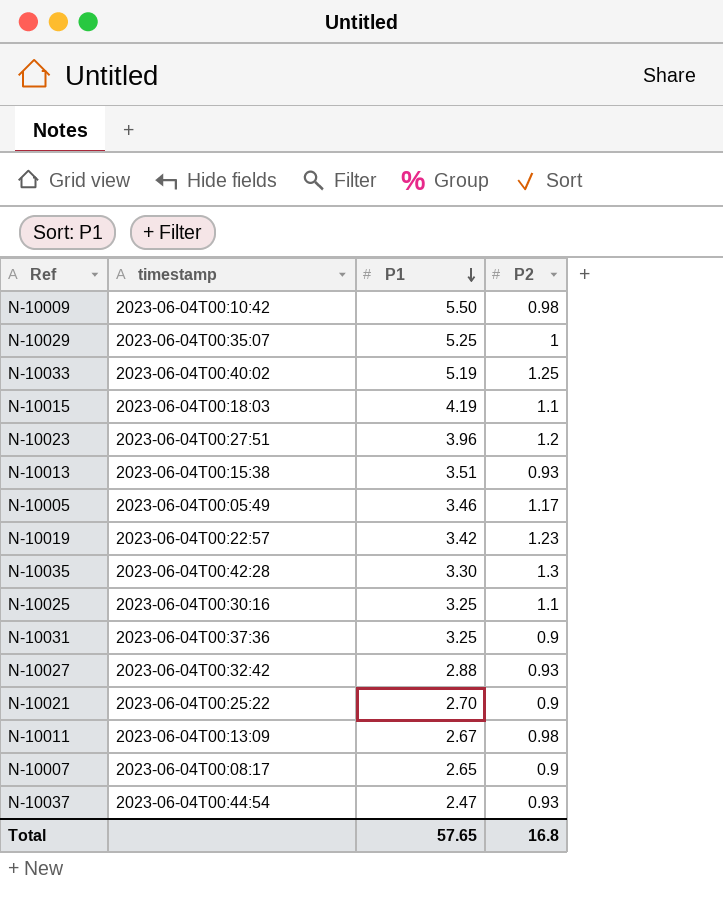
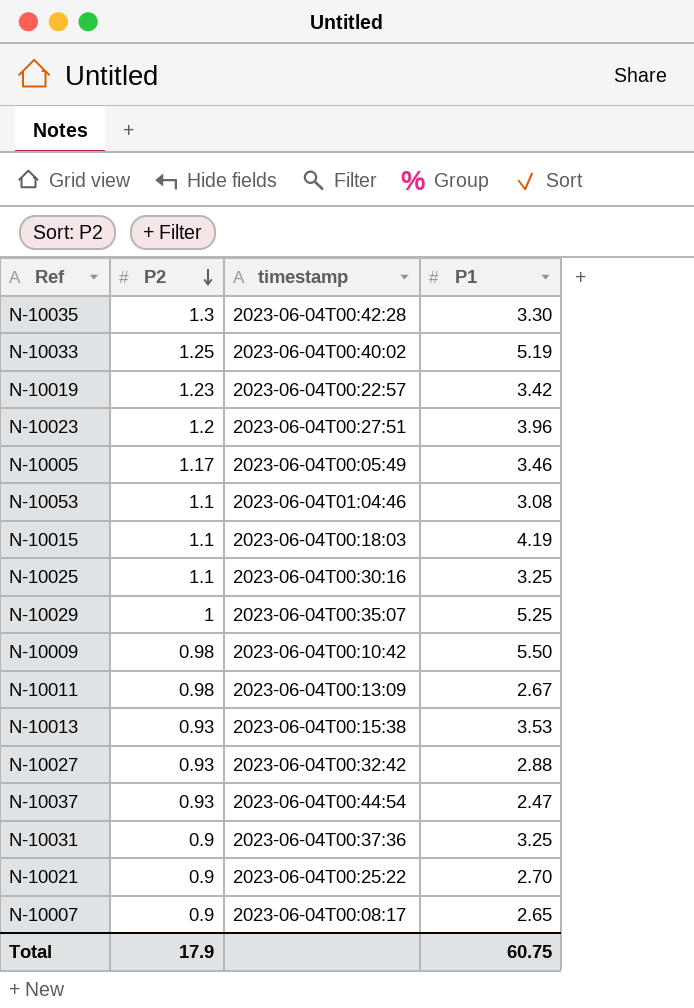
row order: P1 descending -> P2 descending
column P2 | position: 4 -> 2
row N-10053: none -> 1.1 | 2023-06-04T01:04:46 | 3.08
N-10013 | P1: 3.51 -> 3.53
Total | P2: 16.8 -> 17.9
Total | P1: 57.65 -> 60.75

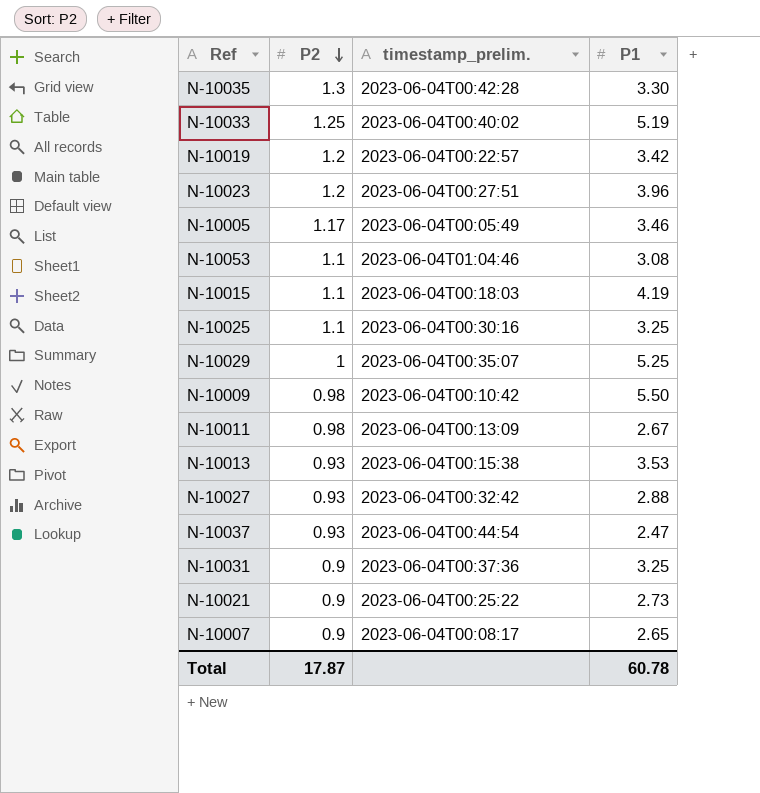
column name: timestamp -> timestamp_prelim.
N-10019 | P2: 1.23 -> 1.2
N-10021 | P1: 2.70 -> 2.73
Total | P2: 17.9 -> 17.87
Total | P1: 60.75 -> 60.78

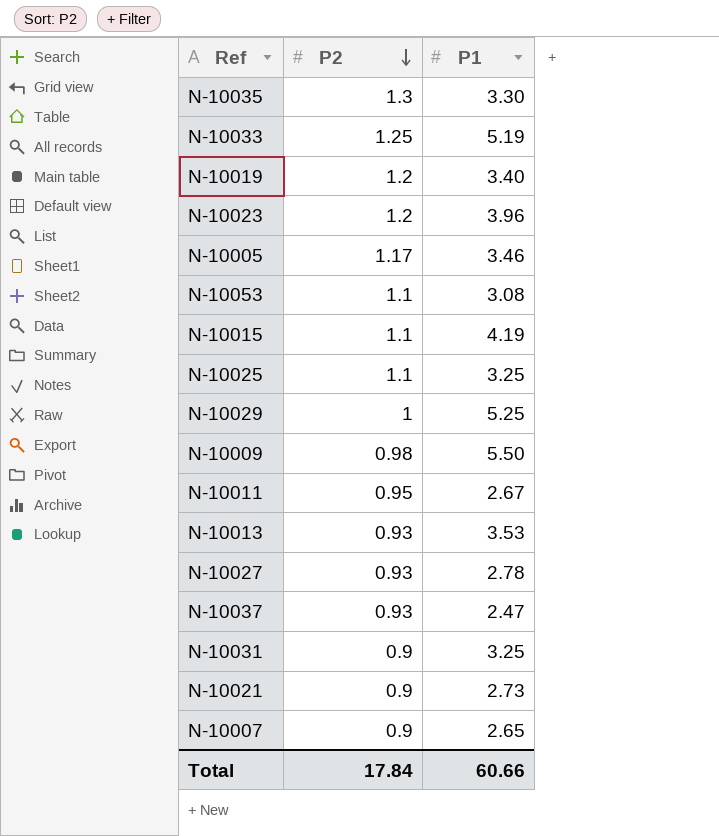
column timestamp_prelim. | position: 3 -> none
N-10019 | P1: 3.42 -> 3.40
N-10011 | P2: 0.98 -> 0.95
N-10027 | P1: 2.88 -> 2.78
Total | P2: 17.87 -> 17.84
Total | P1: 60.78 -> 60.66

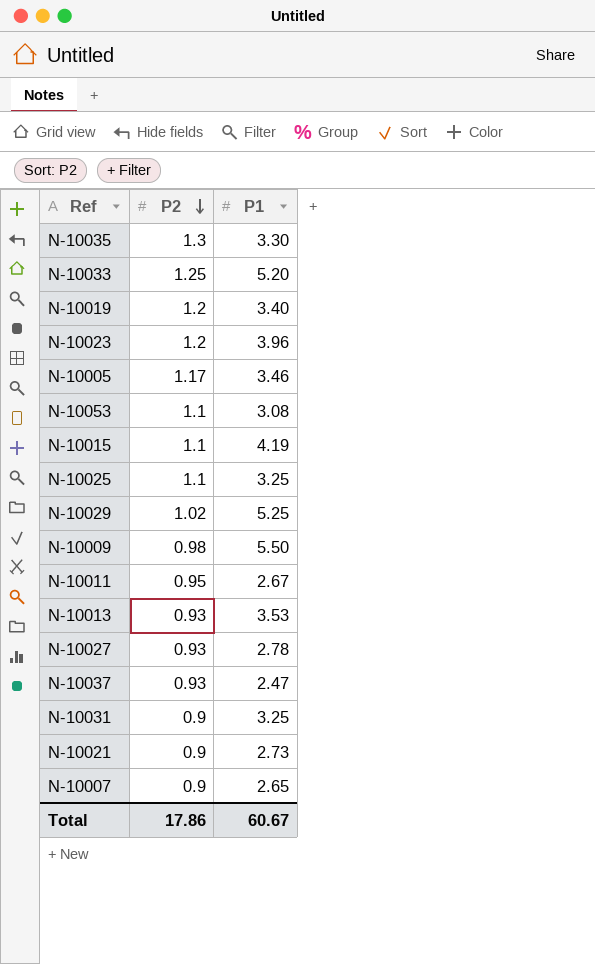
N-10033 | P1: 5.19 -> 5.20
N-10029 | P2: 1 -> 1.02
Total | P2: 17.84 -> 17.86
Total | P1: 60.66 -> 60.67

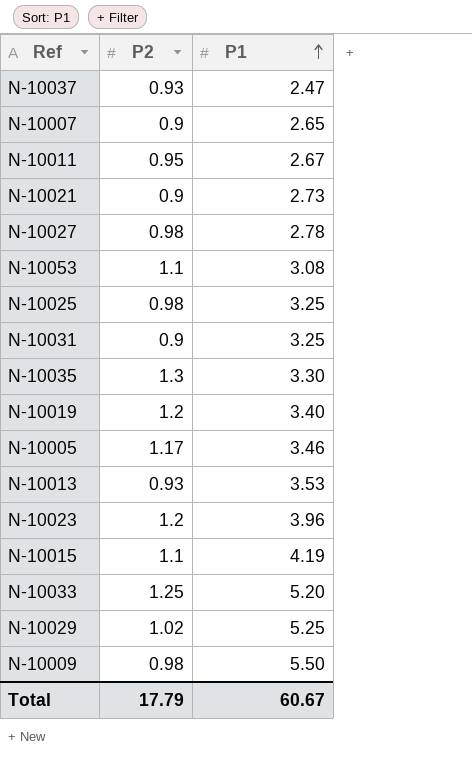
row order: P2 descending -> P1 ascending
N-10027 | P2: 0.93 -> 0.98
N-10025 | P2: 1.1 -> 0.98
Total | P2: 17.86 -> 17.79

